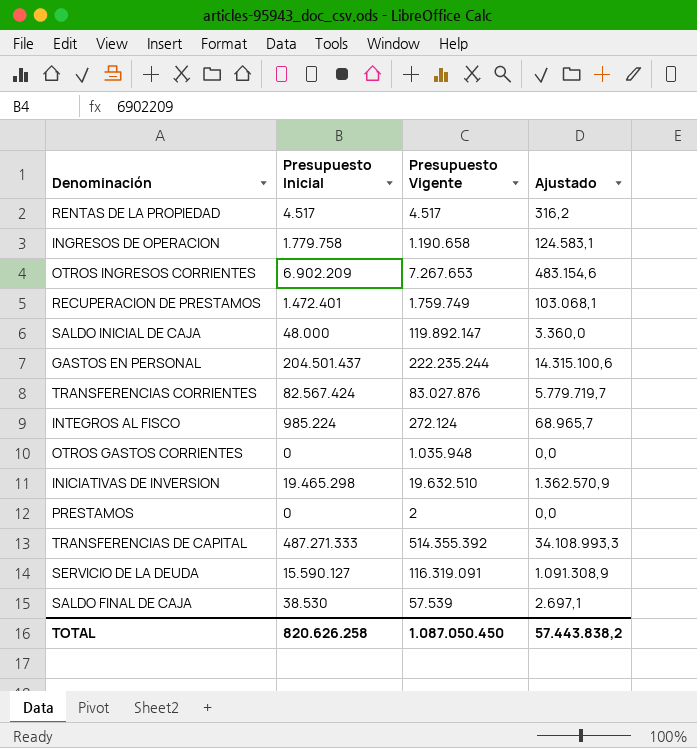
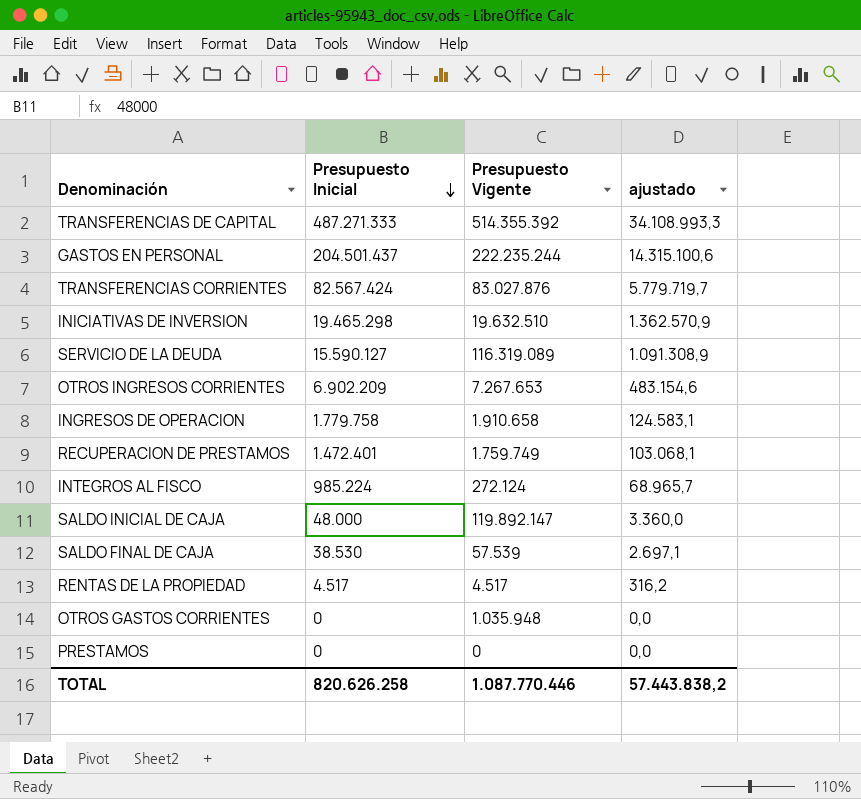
row order: none -> Presupuesto Inicial descending
column name: Ajustado -> ajustado
SERVICIO DE LA DEUDA | Presupuesto Vigente: 116.319.091 -> 116.319.089
INGRESOS DE OPERACION | Presupuesto Vigente: 1.190.658 -> 1.910.658
PRESTAMOS | Presupuesto Vigente: 2 -> 0
TOTAL | Presupuesto Vigente: 1.087.050.450 -> 1.087.770.446

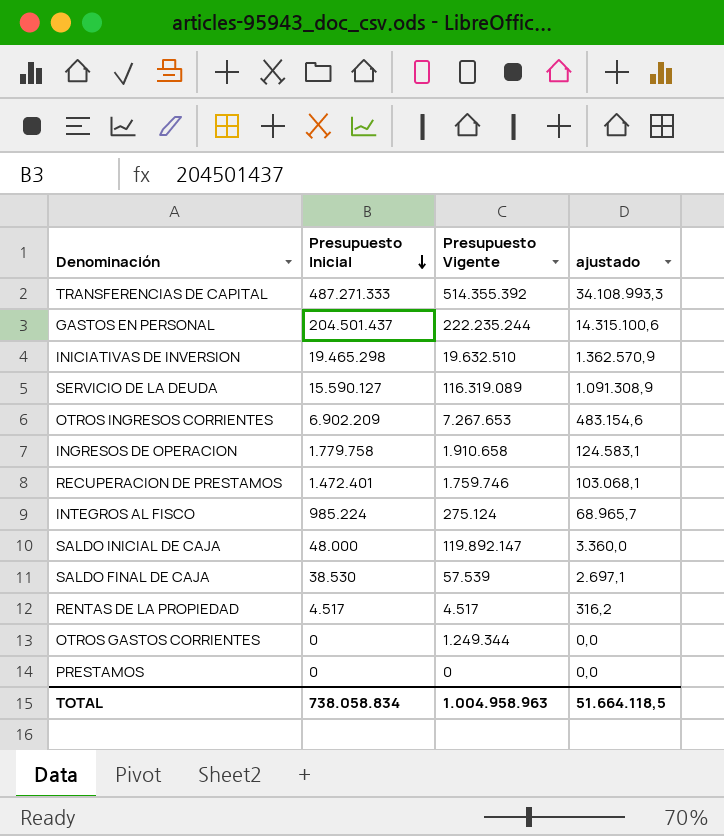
row TRANSFERENCIAS CORRIENTES: 82.567.424 | 83.027.876 | 5.779.719,7 -> none
RECUPERACION DE PRESTAMOS | Presupuesto Vigente: 1.759.749 -> 1.759.746
INTEGROS AL FISCO | Presupuesto Vigente: 272.124 -> 275.124
OTROS GASTOS CORRIENTES | Presupuesto Vigente: 1.035.948 -> 1.249.344
TOTAL | Presupuesto Inicial: 820.626.258 -> 738.058.834
TOTAL | Presupuesto Vigente: 1.087.770.446 -> 1.004.958.963
TOTAL | ajustado: 57.443.838,2 -> 51.664.118,5

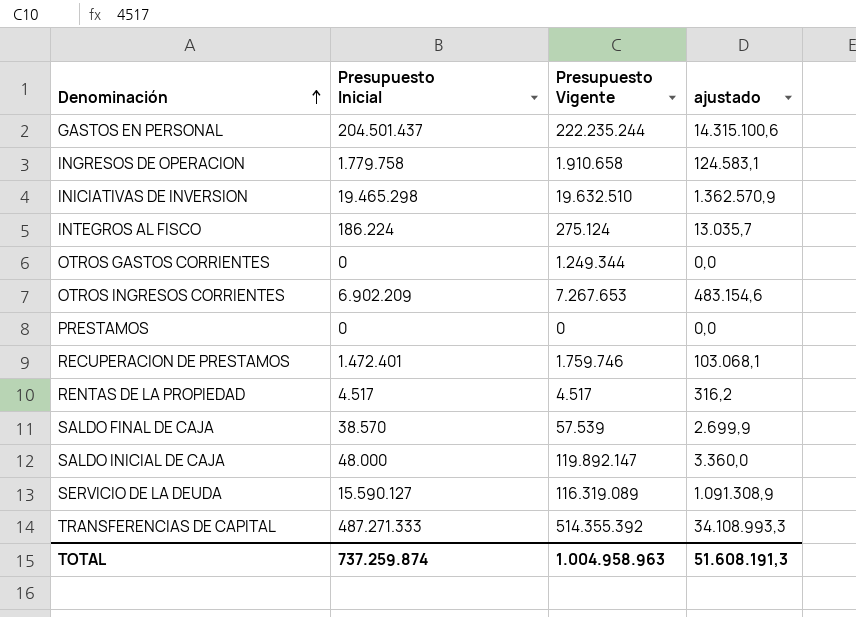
row order: Presupuesto Inicial descending -> Denominación ascending
INTEGROS AL FISCO | Presupuesto Inicial: 985.224 -> 186.224
INTEGROS AL FISCO | ajustado: 68.965,7 -> 13.035,7
SALDO FINAL DE CAJA | Presupuesto Inicial: 38.530 -> 38.570
SALDO FINAL DE CAJA | ajustado: 2.697,1 -> 2.699,9
TOTAL | Presupuesto Inicial: 738.058.834 -> 737.259.874
TOTAL | ajustado: 51.664.118,5 -> 51.608.191,3

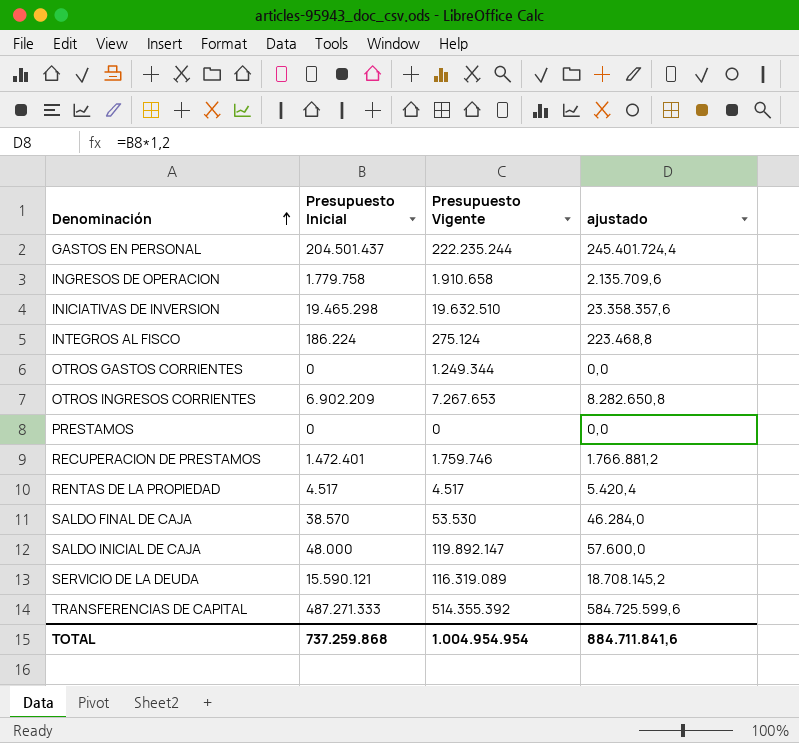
column ajustado | formula: [Presupuesto Inicial] * 0,07 -> [Presupuesto Inicial] * 1,2
SALDO FINAL DE CAJA | Presupuesto Vigente: 57.539 -> 53.530
SERVICIO DE LA DEUDA | Presupuesto Inicial: 15.590.127 -> 15.590.121
TOTAL | Presupuesto Inicial: 737.259.874 -> 737.259.868
TOTAL | Presupuesto Vigente: 1.004.958.963 -> 1.004.954.954
TOTAL | ajustado: 51.608.191,3 -> 884.711.841,6

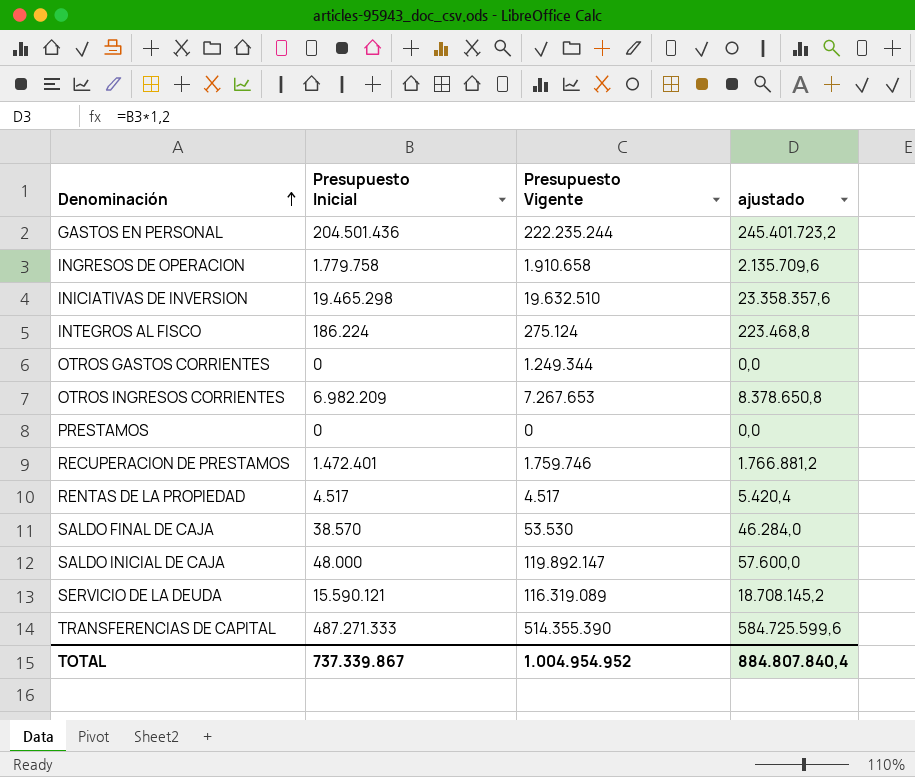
GASTOS EN PERSONAL | Presupuesto Inicial: 204.501.437 -> 204.501.436
GASTOS EN PERSONAL | ajustado: 245.401.724,4 -> 245.401.723,2
OTROS INGRESOS CORRIENTES | Presupuesto Inicial: 6.902.209 -> 6.982.209
OTROS INGRESOS CORRIENTES | ajustado: 8.282.650,8 -> 8.378.650,8
TRANSFERENCIAS DE CAPITAL | Presupuesto Vigente: 514.355.392 -> 514.355.390
TOTAL | Presupuesto Inicial: 737.259.868 -> 737.339.867
TOTAL | Presupuesto Vigente: 1.004.954.954 -> 1.004.954.952
TOTAL | ajustado: 884.711.841,6 -> 884.807.840,4

